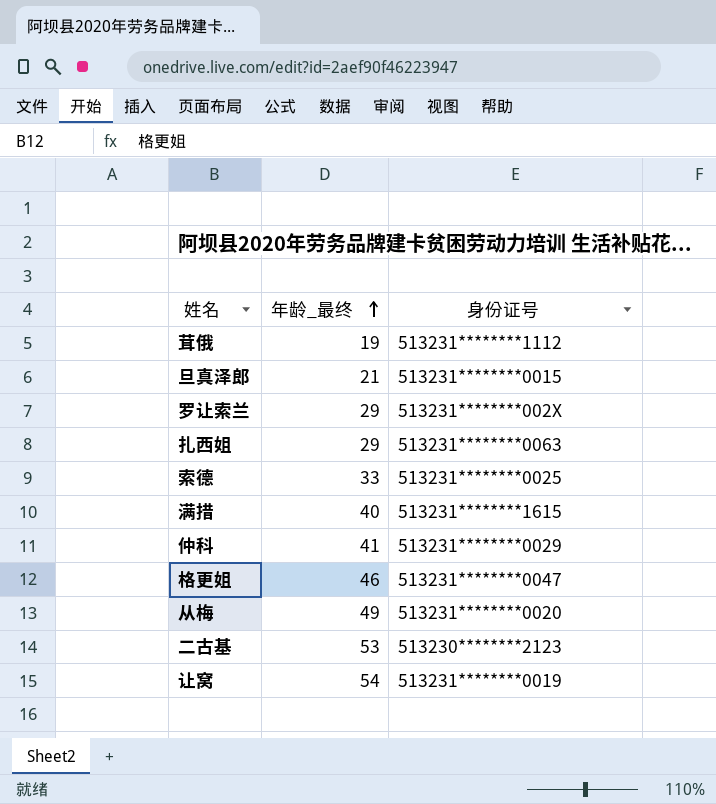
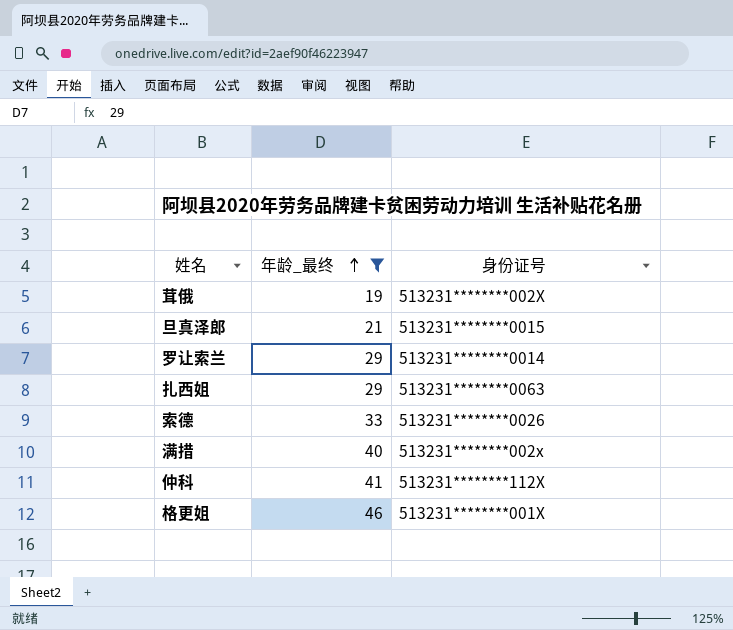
filter: none -> 年龄_最终 <= 46
茸俄 | 身份证号: 513231********1112 -> 513231********002X
罗让索兰 | 身份证号: 513231********002X -> 513231********0014
索德 | 身份证号: 513231********0025 -> 513231********0026
满措 | 身份证号: 513231********1615 -> 513231********002x
仲科 | 身份证号: 513231********0029 -> 513231********112X
格更姐 | 身份证号: 513231********0047 -> 513231********001X

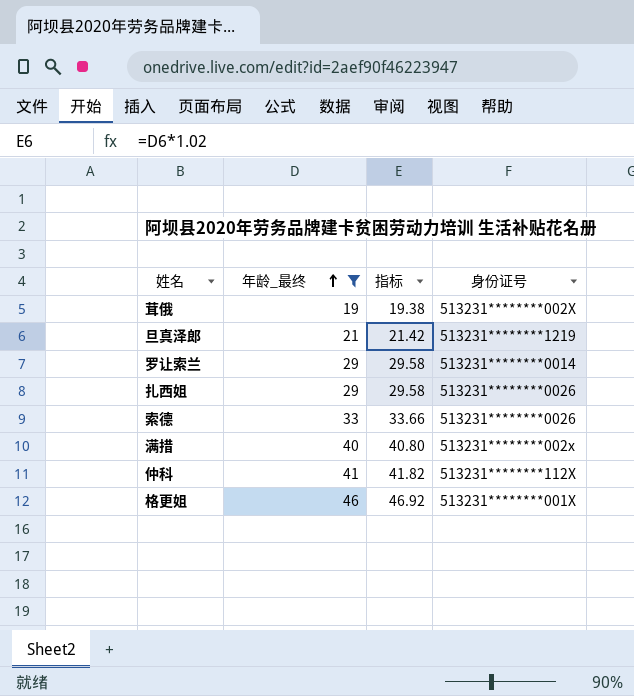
column 指标 | formula: none -> [年龄_最终] * 1.02
旦真泽郎 | 身份证号: 513231********0015 -> 513231********1219
扎西姐 | 身份证号: 513231********0063 -> 513231********0026

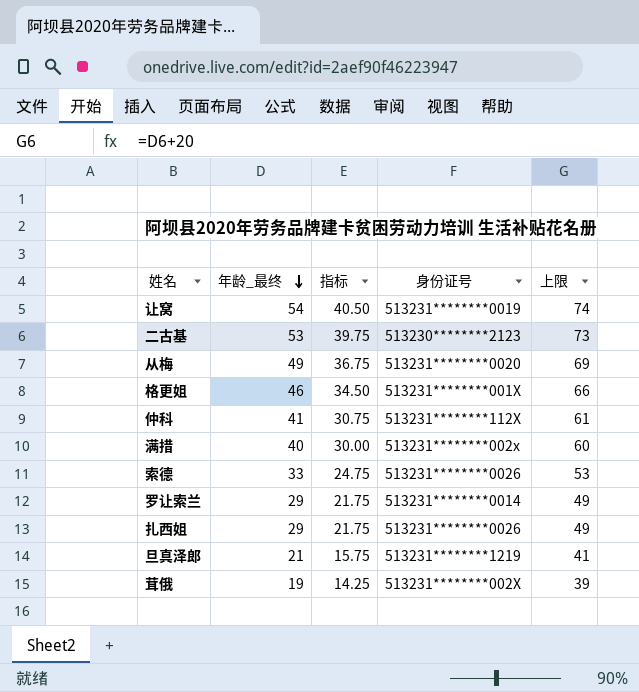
filter: 年龄_最终 <= 46 -> none
row order: 年龄_最终 ascending -> 年龄_最终 descending
column 指标 | formula: [年龄_最终] * 1.02 -> [年龄_最终] * 0.75
column 上限 | formula: none -> [年龄_最终] + 20

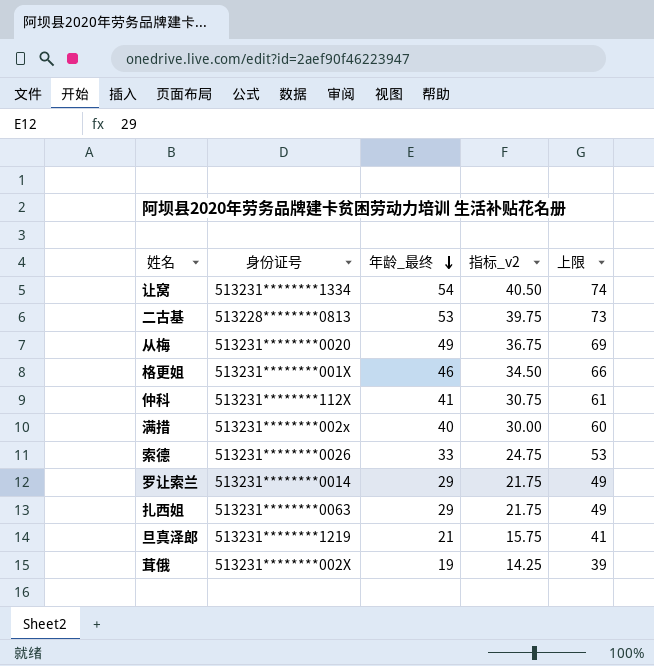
column 身份证号 | position: 4 -> 2
column name: 指标 -> 指标_v2
让窝 | 身份证号: 513231********0019 -> 513231********1334
二古基 | 身份证号: 513230********2123 -> 513228********0813
扎西姐 | 身份证号: 513231********0026 -> 513231********0063

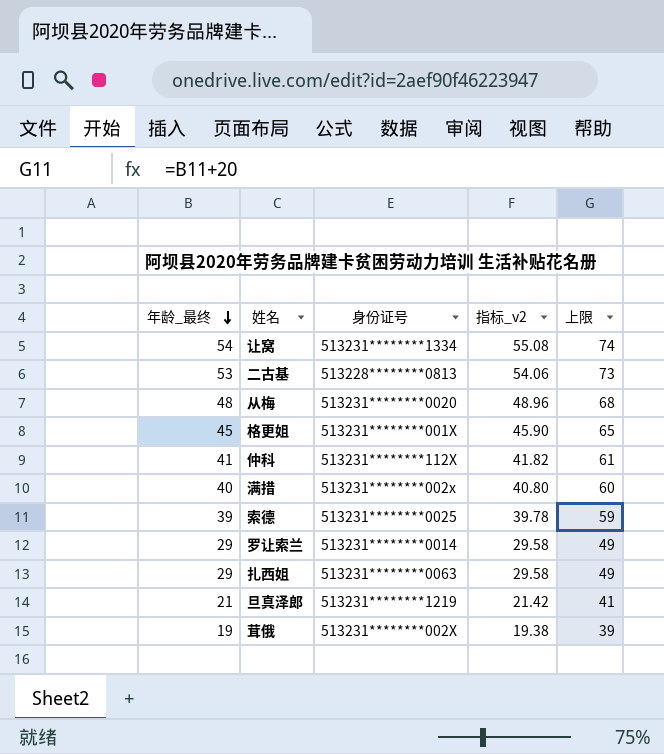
column 年龄_最终 | position: 3 -> 1
column 指标_v2 | formula: [年龄_最终] * 0.75 -> [年龄_最终] * 1.02
从梅 | 年龄_最终: 49 -> 48
从梅 | 上限: 69 -> 68
格更姐 | 年龄_最终: 46 -> 45
格更姐 | 上限: 66 -> 65
索德 | 年龄_最终: 33 -> 39
索德 | 身份证号: 513231********0026 -> 513231********0025
索德 | 上限: 53 -> 59

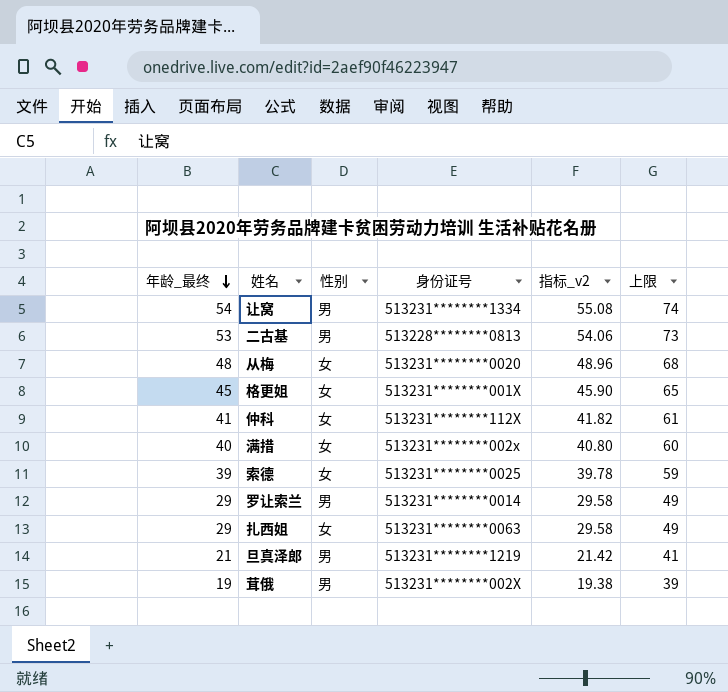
column 性别 | position: none -> 3

